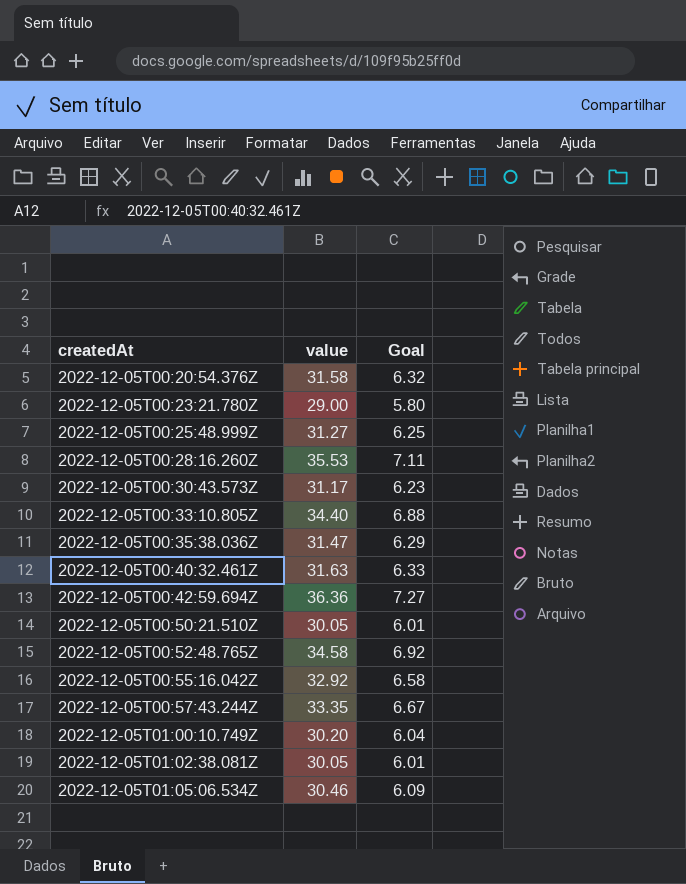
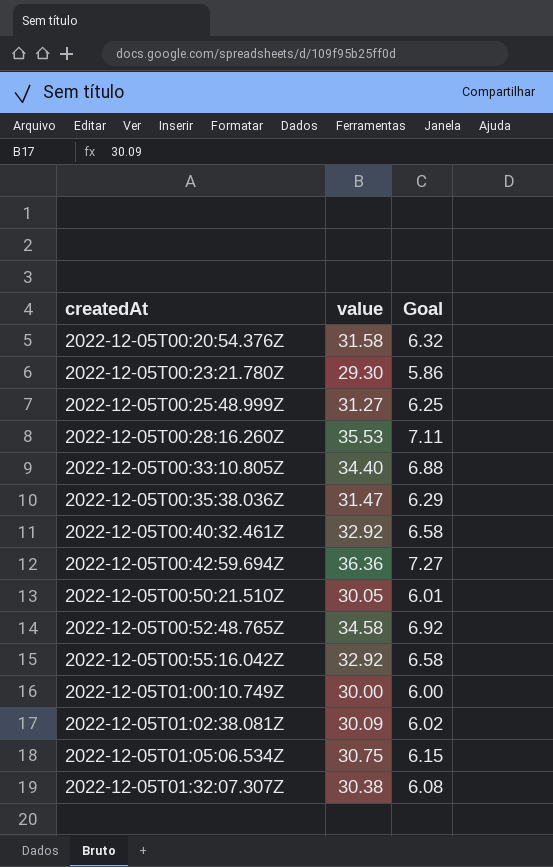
row 2022-12-05T00:30:43.573Z: 31.17 | 6.23 -> none
row 2022-12-05T00:57:43.244Z: 33.35 | 6.67 -> none
2022-12-05T00:23:21.780Z | value: 29.00 -> 29.30
2022-12-05T00:23:21.780Z | Goal: 5.80 -> 5.86
2022-12-05T00:40:32.461Z | value: 31.63 -> 32.92
2022-12-05T00:40:32.461Z | Goal: 6.33 -> 6.58
2022-12-05T01:00:10.749Z | value: 30.20 -> 30.00
2022-12-05T01:00:10.749Z | Goal: 6.04 -> 6.00
2022-12-05T01:02:38.081Z | value: 30.05 -> 30.09
2022-12-05T01:02:38.081Z | Goal: 6.01 -> 6.02
2022-12-05T01:05:06.534Z | value: 30.46 -> 30.75
2022-12-05T01:05:06.534Z | Goal: 6.09 -> 6.15
row 2022-12-05T01:32:07.307Z: none -> 30.38 | 6.08

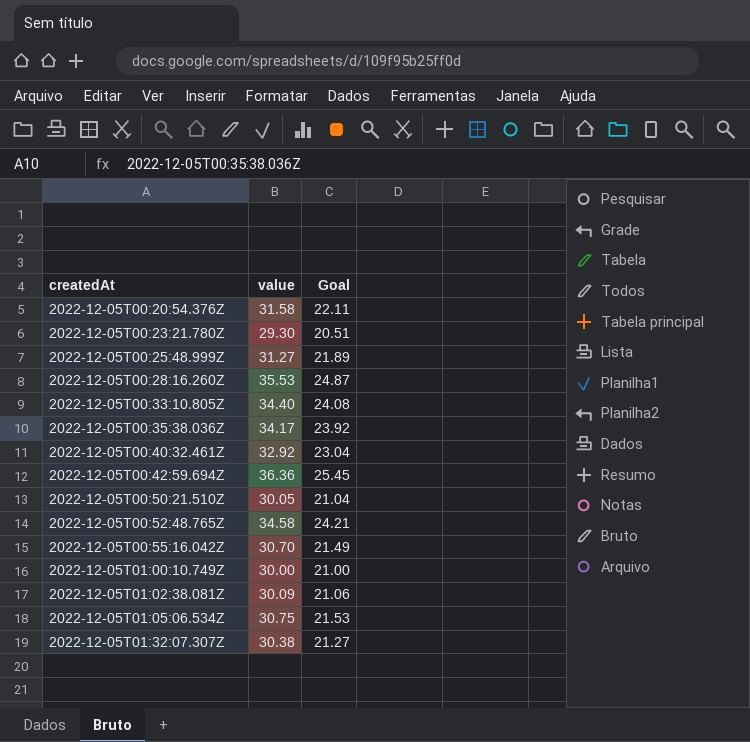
column Goal | formula: [value] * 0.2 -> [value] * 0.7
2022-12-05T00:35:38.036Z | value: 31.47 -> 34.17
2022-12-05T00:55:16.042Z | value: 32.92 -> 30.70

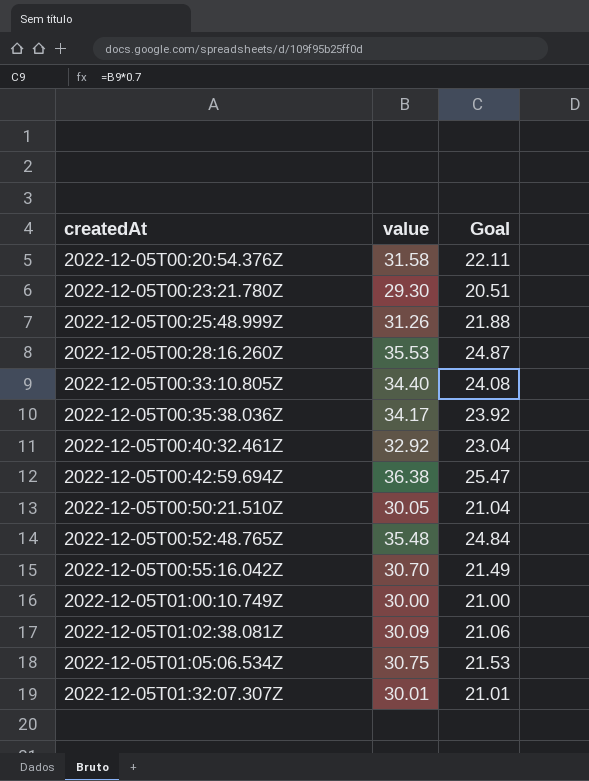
2022-12-05T00:25:48.999Z | value: 31.27 -> 31.26
2022-12-05T00:25:48.999Z | Goal: 21.89 -> 21.88
2022-12-05T00:42:59.694Z | value: 36.36 -> 36.38
2022-12-05T00:42:59.694Z | Goal: 25.45 -> 25.47
2022-12-05T00:52:48.765Z | value: 34.58 -> 35.48
2022-12-05T00:52:48.765Z | Goal: 24.21 -> 24.84
2022-12-05T01:32:07.307Z | value: 30.38 -> 30.01
2022-12-05T01:32:07.307Z | Goal: 21.27 -> 21.01

